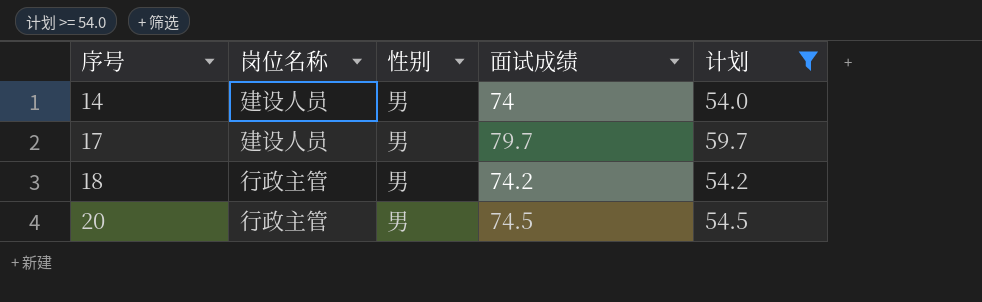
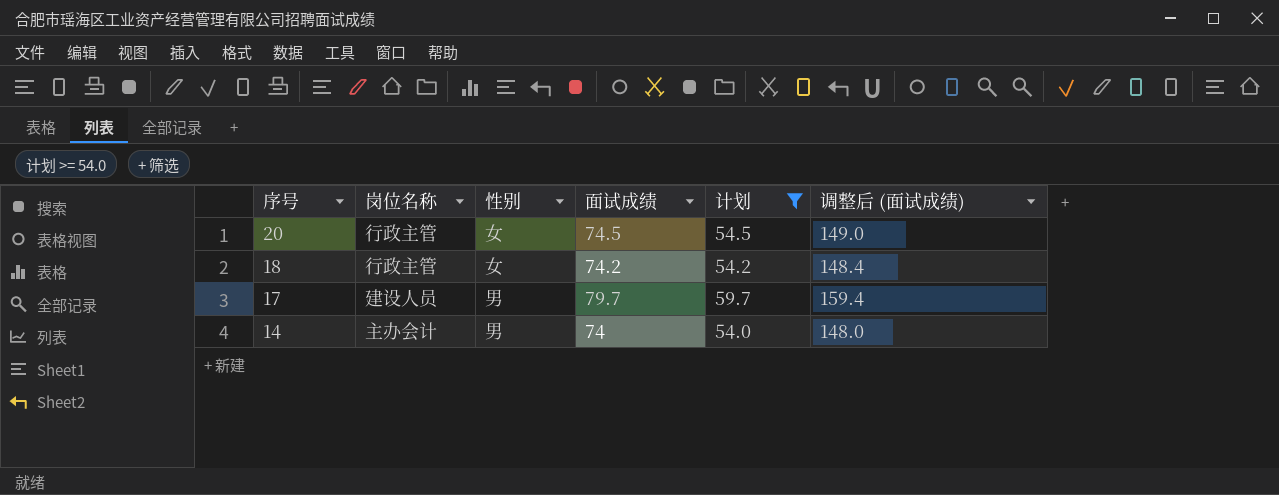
row order: 序号 ascending -> 序号 descending
column 调整后 (面试成绩) | formula: none -> [面试成绩] * 2
20 | 性别: 男 -> 女
18 | 性别: 男 -> 女
14 | 岗位名称: 建设人员 -> 主办会计

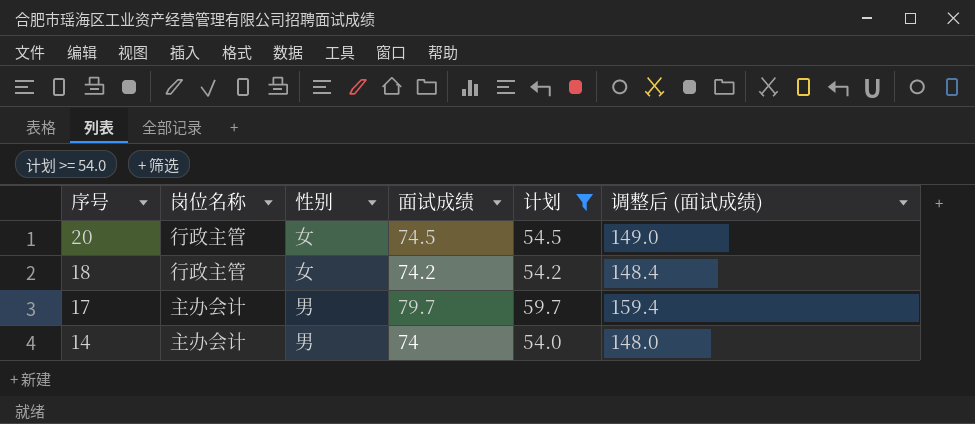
17 | 岗位名称: 建设人员 -> 主办会计

